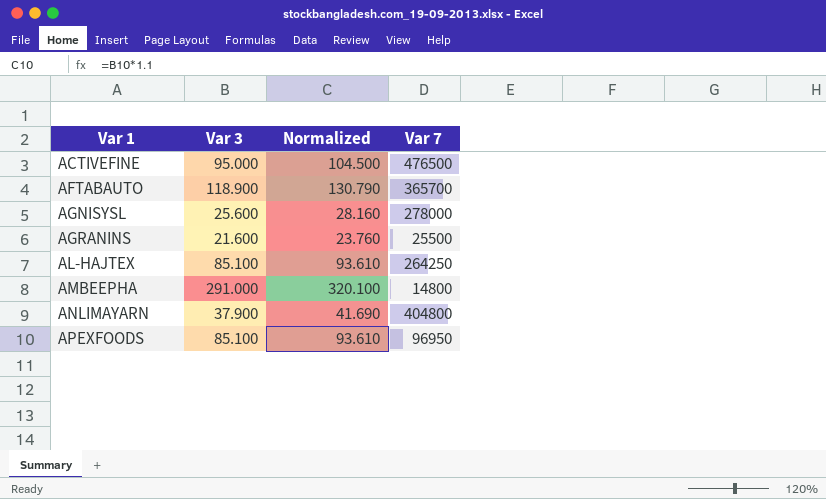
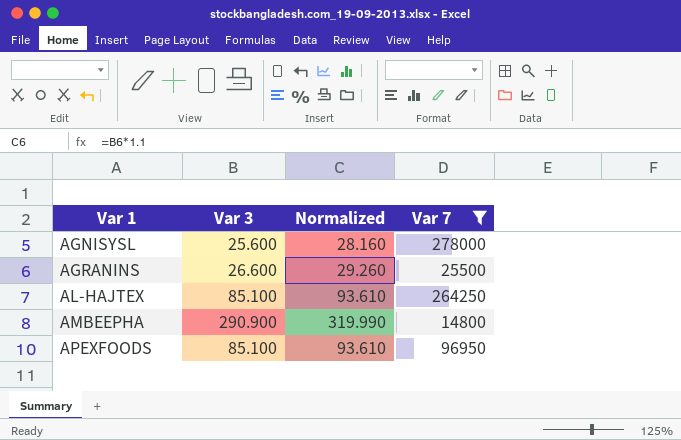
filter: none -> Var 7 <= 278000
AGRANINS | Var 3: 21.600 -> 26.600
AGRANINS | Normalized: 23.760 -> 29.260
AMBEEPHA | Var 3: 291.000 -> 290.900
AMBEEPHA | Normalized: 320.100 -> 319.990

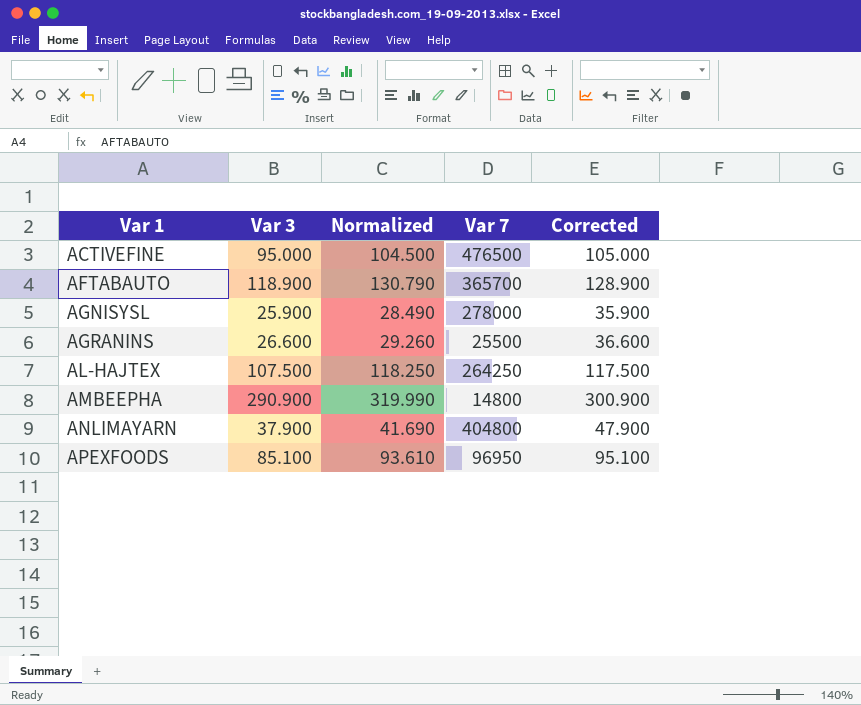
filter: Var 7 <= 278000 -> none
column Corrected | formula: none -> [Var 3] + 10
AGNISYSL | Var 3: 25.600 -> 25.900
AGNISYSL | Normalized: 28.160 -> 28.490
AL-HAJTEX | Var 3: 85.100 -> 107.500
AL-HAJTEX | Normalized: 93.610 -> 118.250

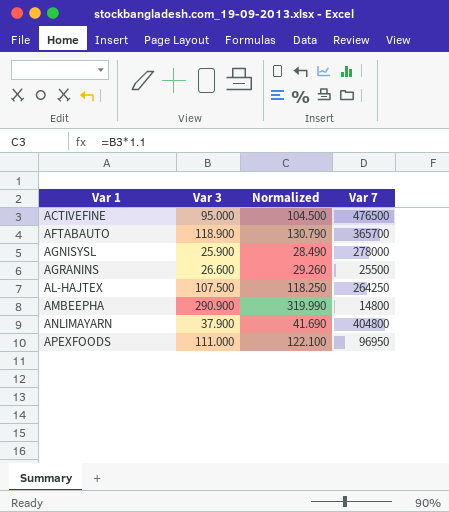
column Corrected | formula: [Var 3] + 10 -> none
APEXFOODS | Var 3: 85.100 -> 111.000
APEXFOODS | Normalized: 93.610 -> 122.100

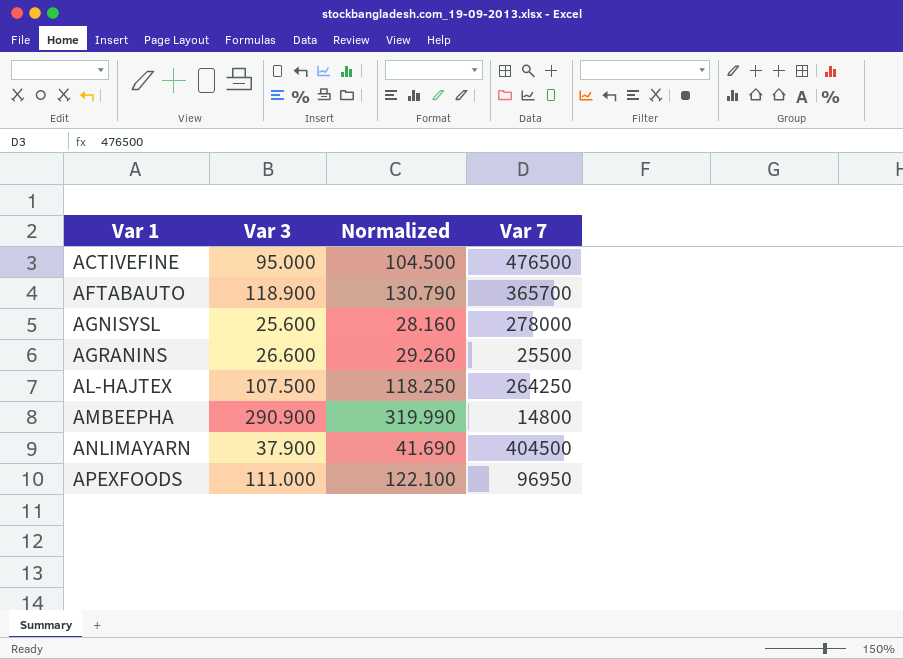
AGNISYSL | Var 3: 25.900 -> 25.600
AGNISYSL | Normalized: 28.490 -> 28.160
ANLIMAYARN | Var 7: 404800 -> 404500

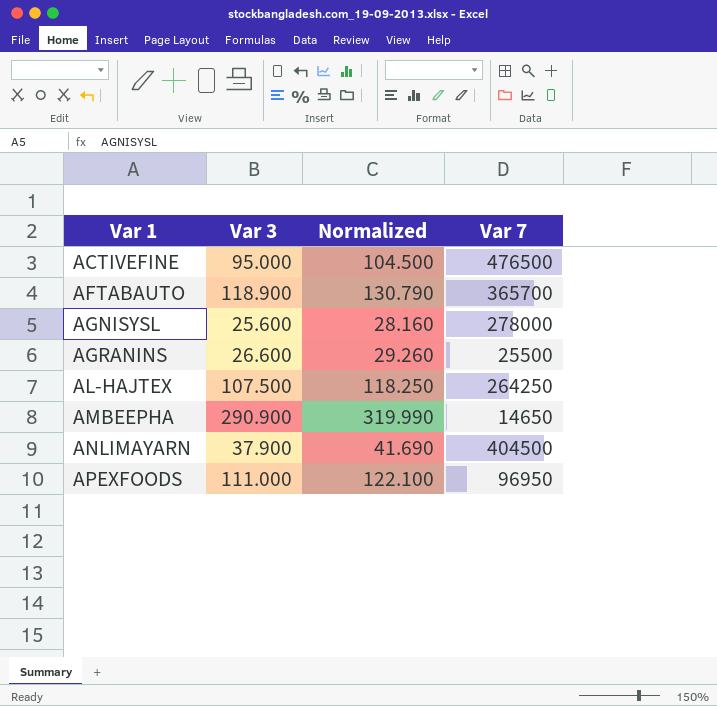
AMBEEPHA | Var 7: 14800 -> 14650

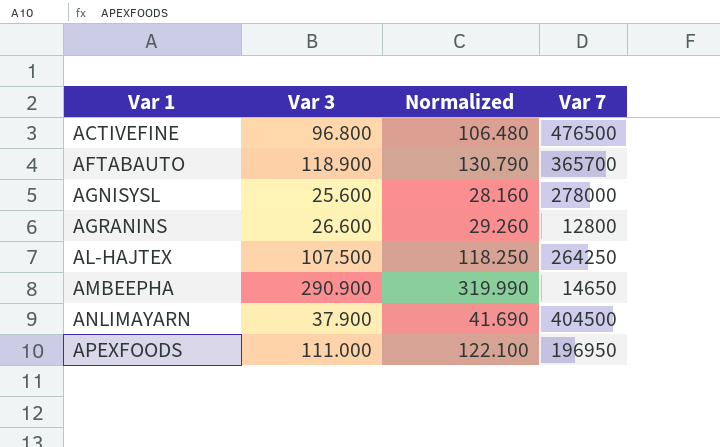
ACTIVEFINE | Var 3: 95.000 -> 96.800
ACTIVEFINE | Normalized: 104.500 -> 106.480
AGRANINS | Var 7: 25500 -> 12800
APEXFOODS | Var 7: 96950 -> 196950

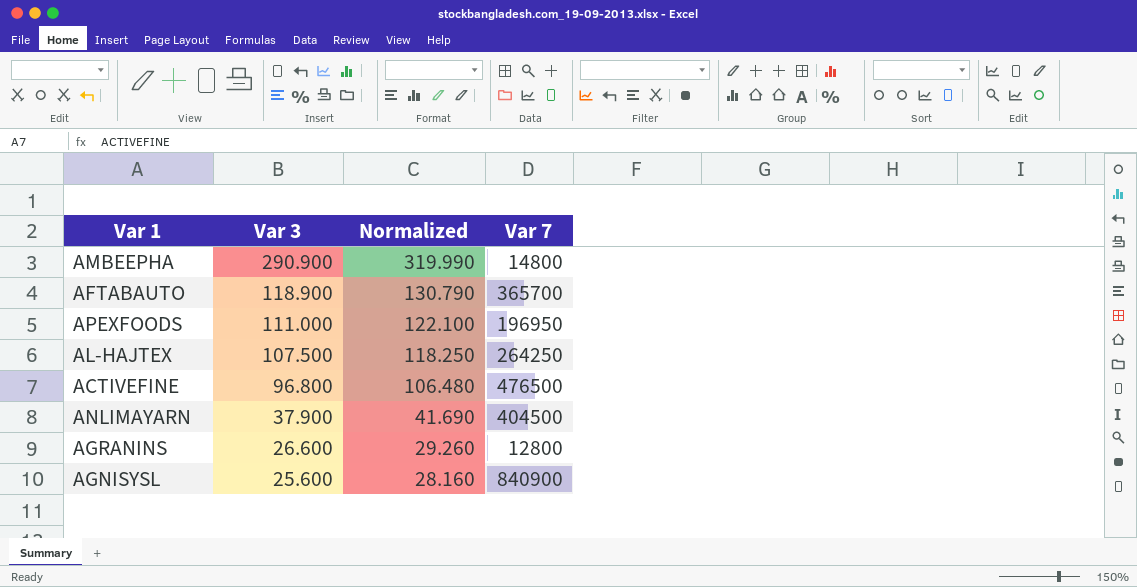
row order: Var 1 ascending -> Var 3 descending
AMBEEPHA | Var 7: 14650 -> 14800
AGNISYSL | Var 7: 278000 -> 840900

